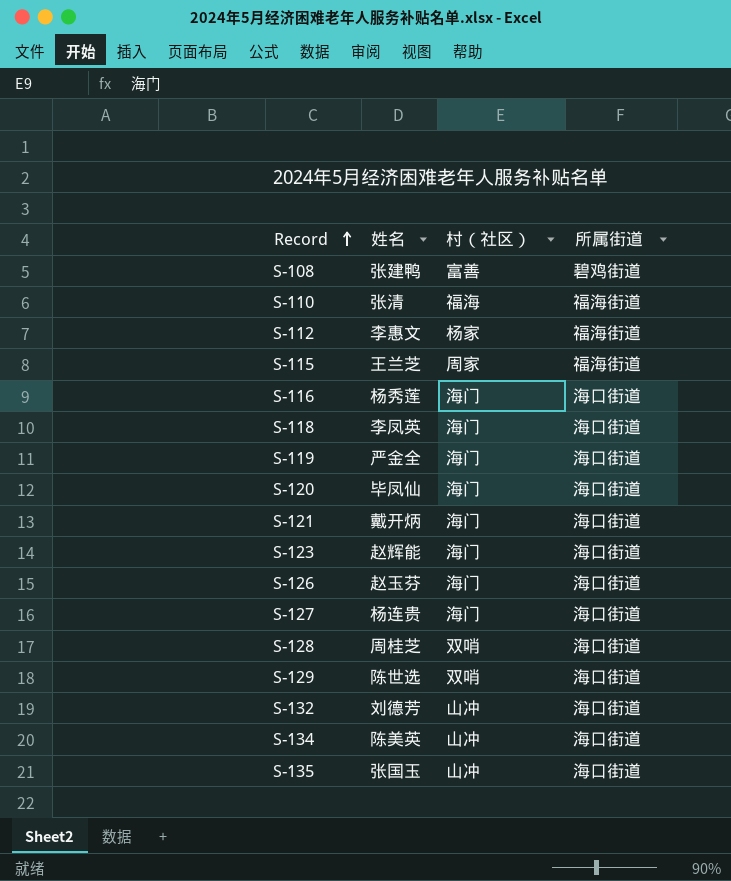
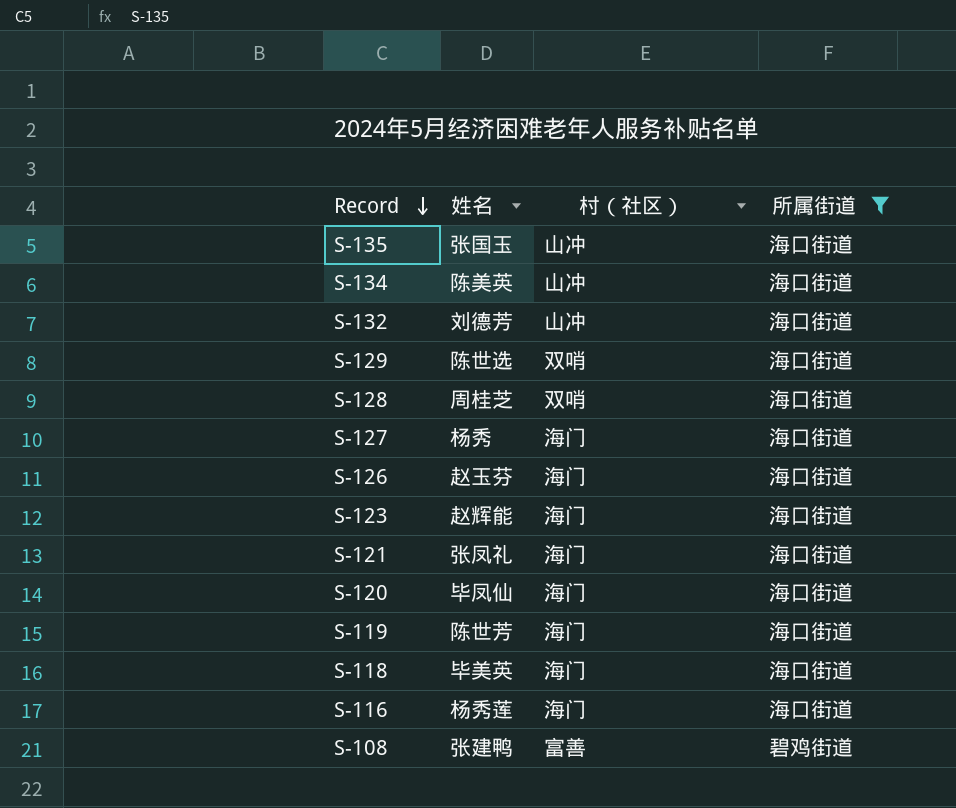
filter: none -> 所属街道 != 福海街道
row order: Record ascending -> Record descending
S-127 | 姓名: 杨连贵 -> 杨秀
S-121 | 姓名: 戴开炳 -> 张凤礼
S-119 | 姓名: 严金全 -> 陈世芳
S-118 | 姓名: 李凤英 -> 毕美英

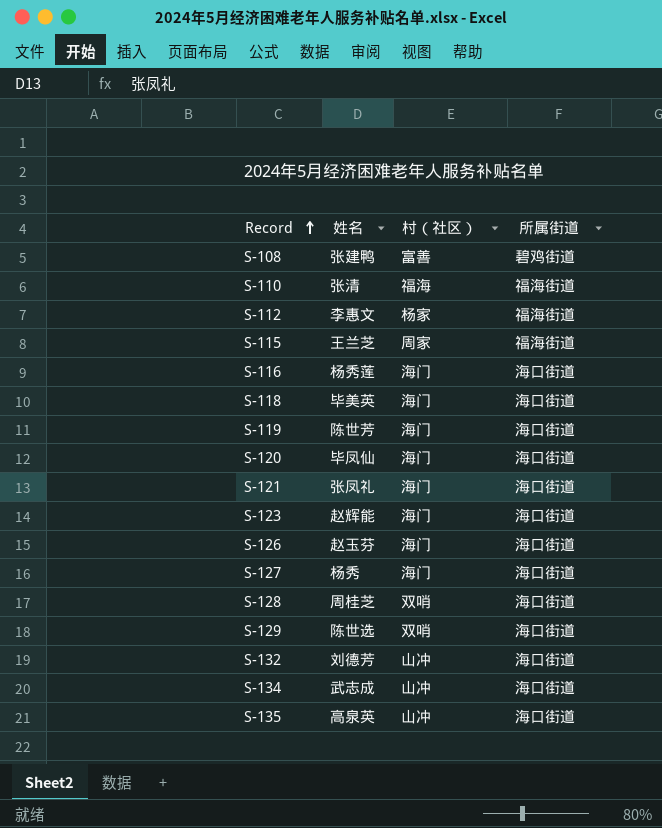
filter: 所属街道 != 福海街道 -> none
row order: Record descending -> Record ascending
S-134 | 姓名: 陈美英 -> 武志成
S-135 | 姓名: 张国玉 -> 高泉英

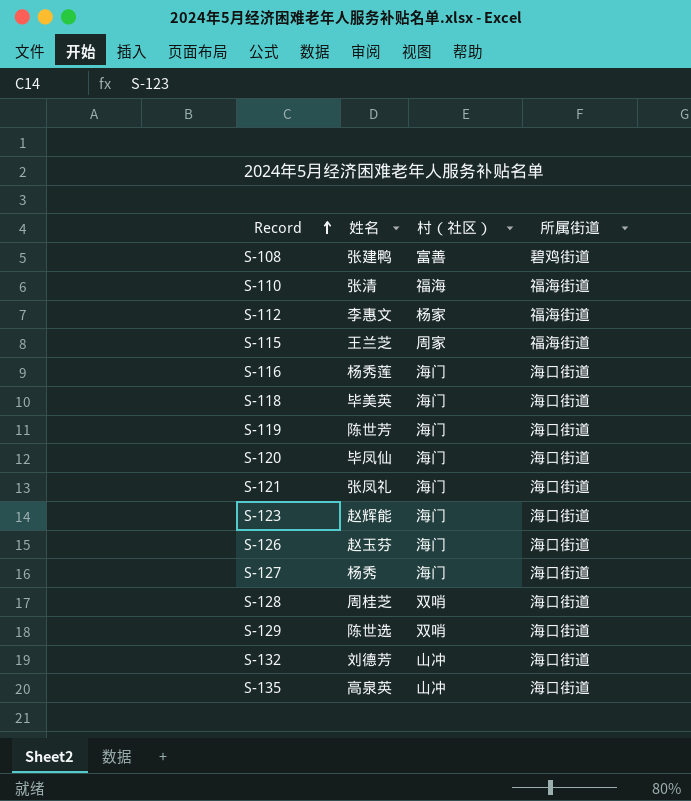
row S-134: 武志成 | 山冲 | 海口街道 -> none

